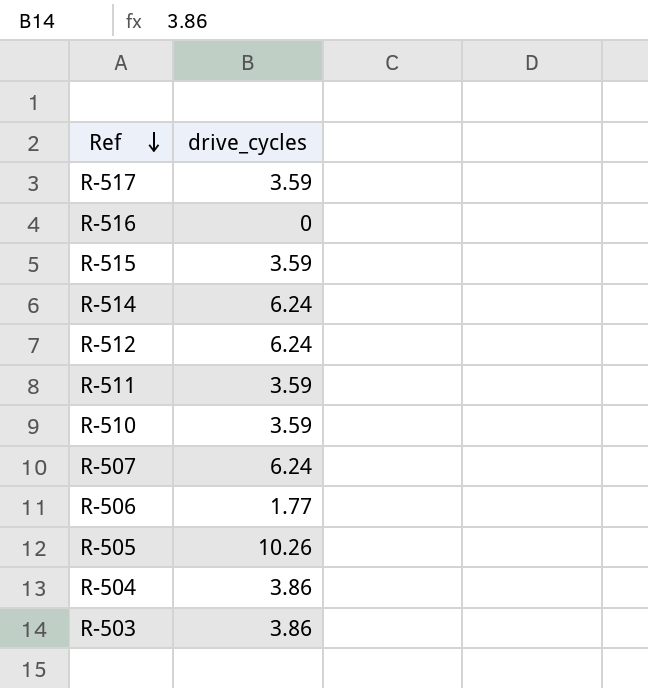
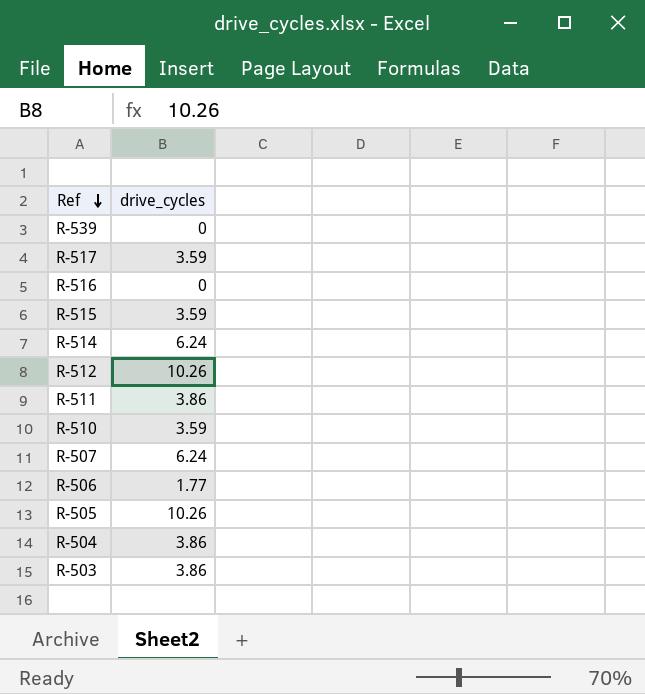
row R-539: none -> 0
R-512 | drive_cycles: 6.24 -> 10.26
R-511 | drive_cycles: 3.59 -> 3.86

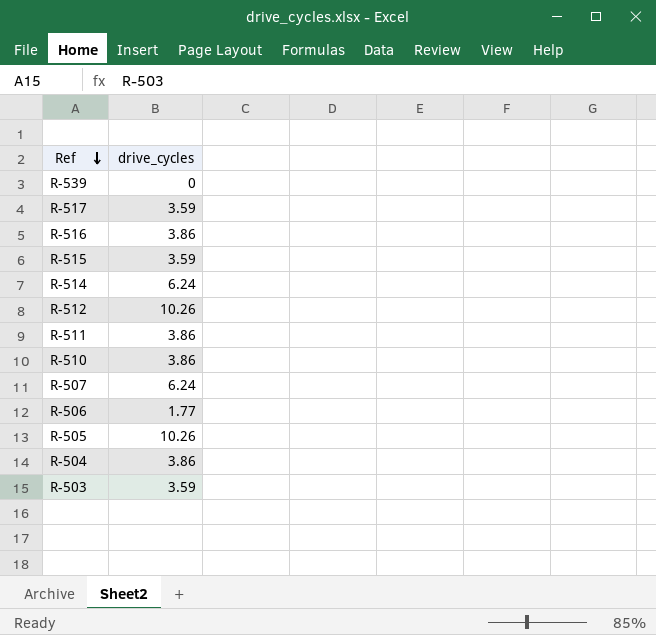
R-516 | drive_cycles: 0 -> 3.86
R-510 | drive_cycles: 3.59 -> 3.86
R-503 | drive_cycles: 3.86 -> 3.59

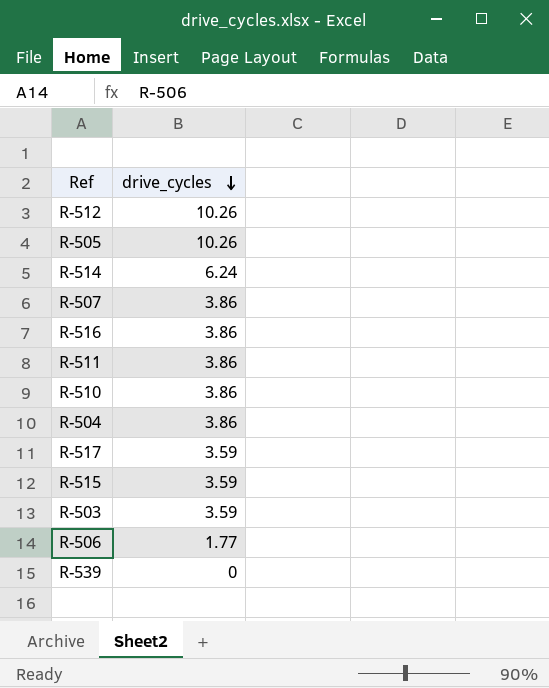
row order: Ref descending -> drive_cycles descending
R-507 | drive_cycles: 6.24 -> 3.86

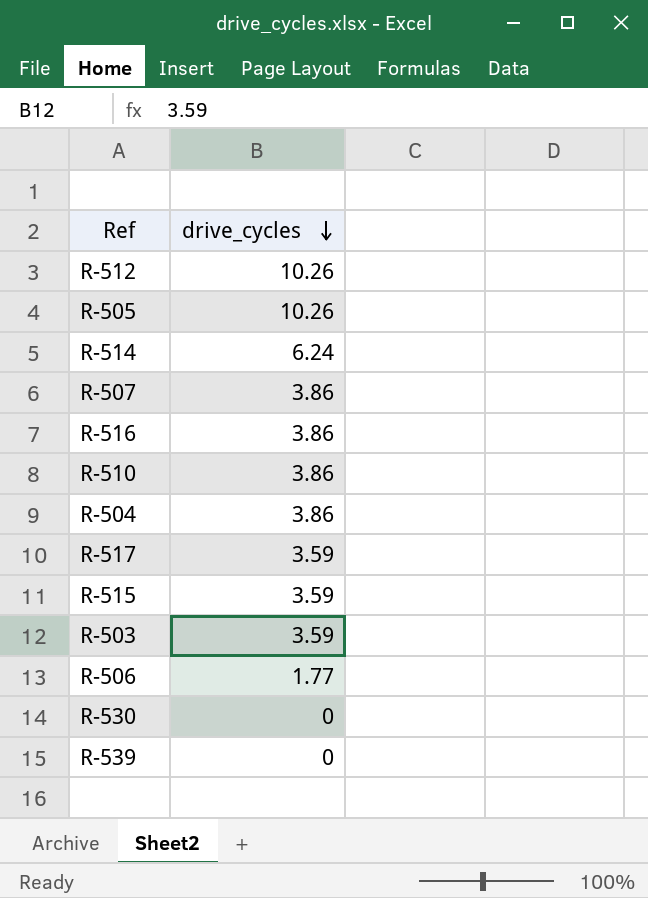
row R-511: 3.86 -> none
row R-530: none -> 0

